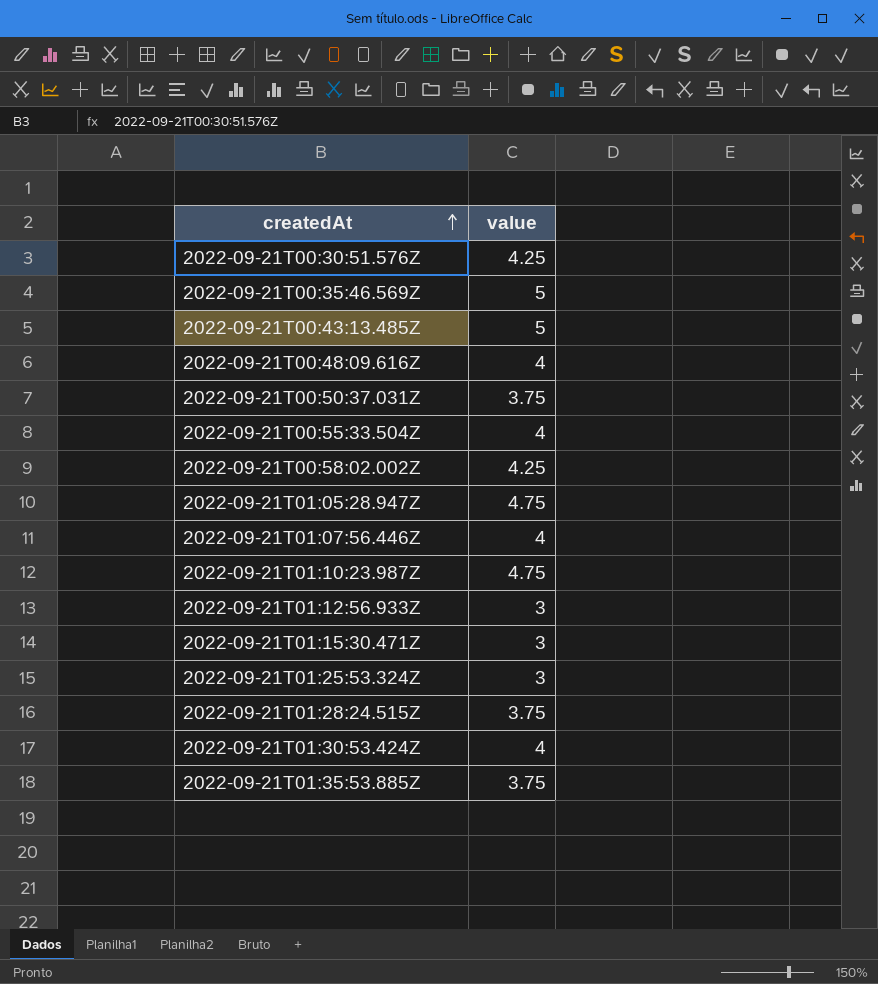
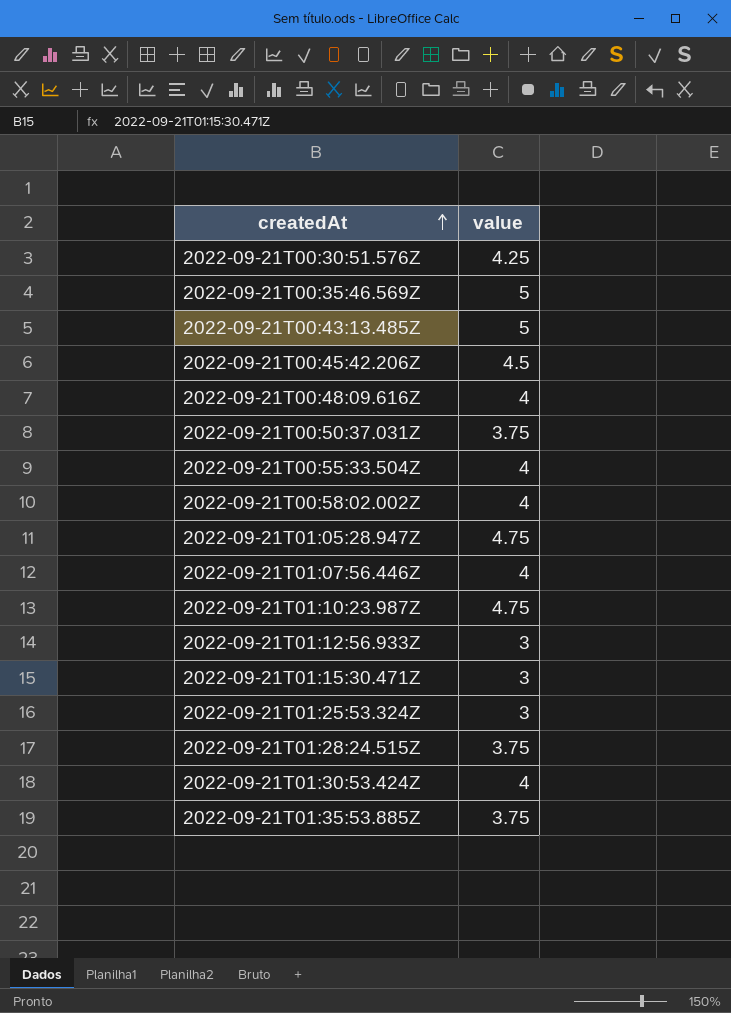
row 2022-09-21T00:45:42.206Z: none -> 4.5
2022-09-21T00:58:02.002Z | value: 4.25 -> 4

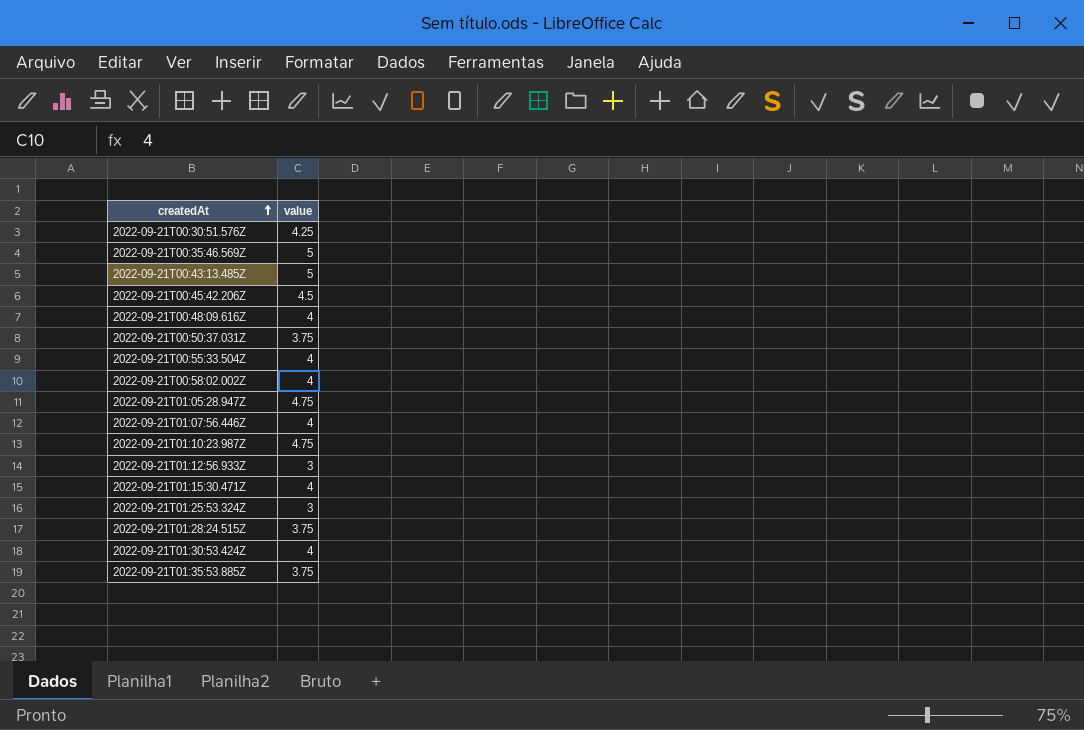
2022-09-21T01:15:30.471Z | value: 3 -> 4

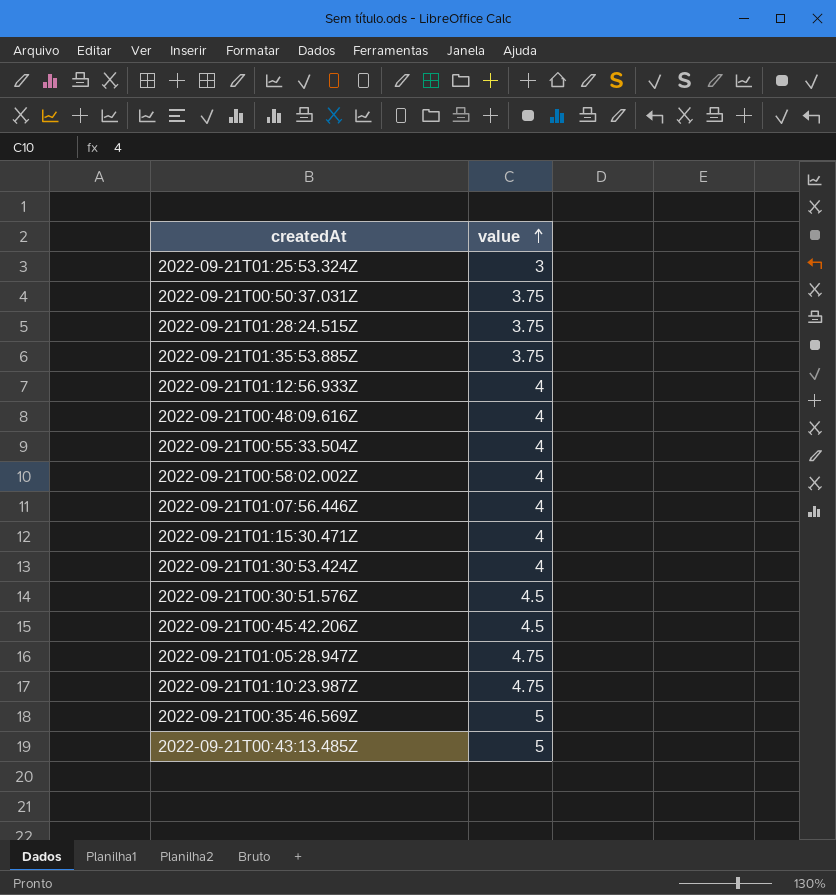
row order: createdAt ascending -> value ascending
2022-09-21T01:12:56.933Z | value: 3 -> 4
2022-09-21T00:30:51.576Z | value: 4.25 -> 4.5

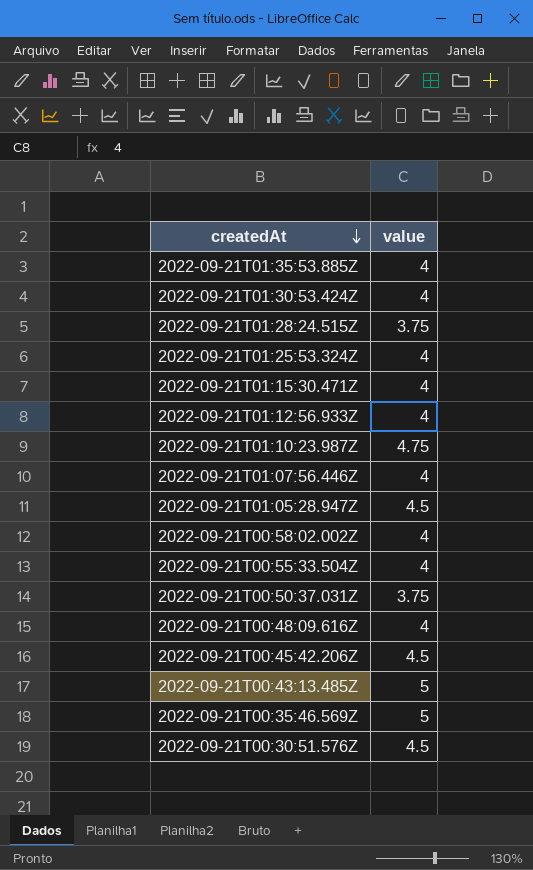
row order: value ascending -> createdAt descending
2022-09-21T01:35:53.885Z | value: 3.75 -> 4
2022-09-21T01:25:53.324Z | value: 3 -> 4
2022-09-21T01:05:28.947Z | value: 4.75 -> 4.5

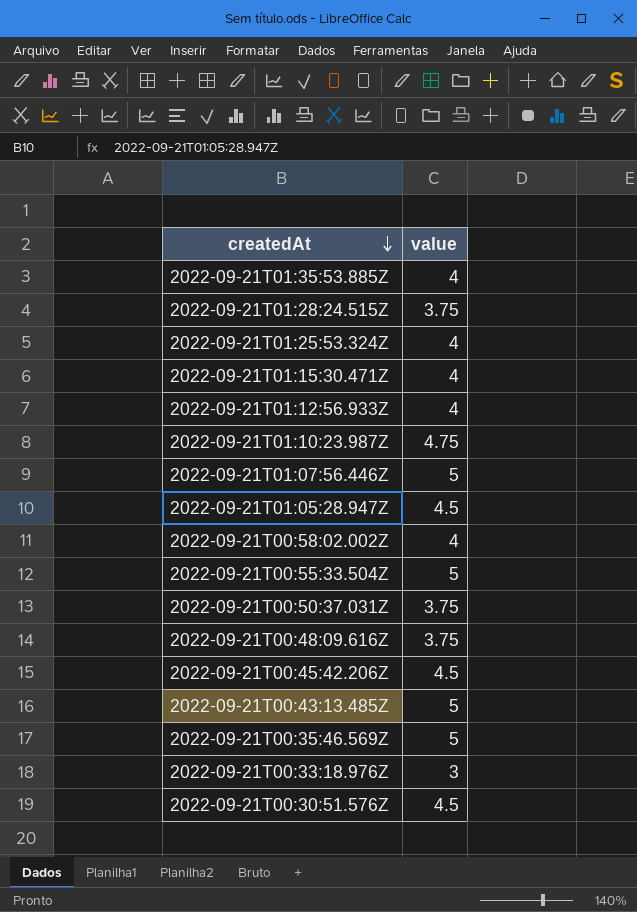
row 2022-09-21T01:30:53.424Z: 4 -> none
2022-09-21T01:07:56.446Z | value: 4 -> 5
2022-09-21T00:55:33.504Z | value: 4 -> 5
2022-09-21T00:48:09.616Z | value: 4 -> 3.75
row 2022-09-21T00:33:18.976Z: none -> 3

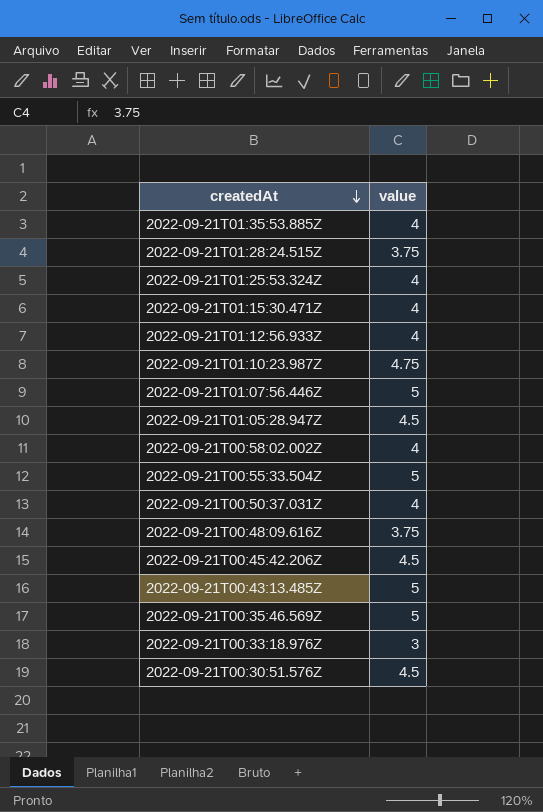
2022-09-21T00:50:37.031Z | value: 3.75 -> 4

